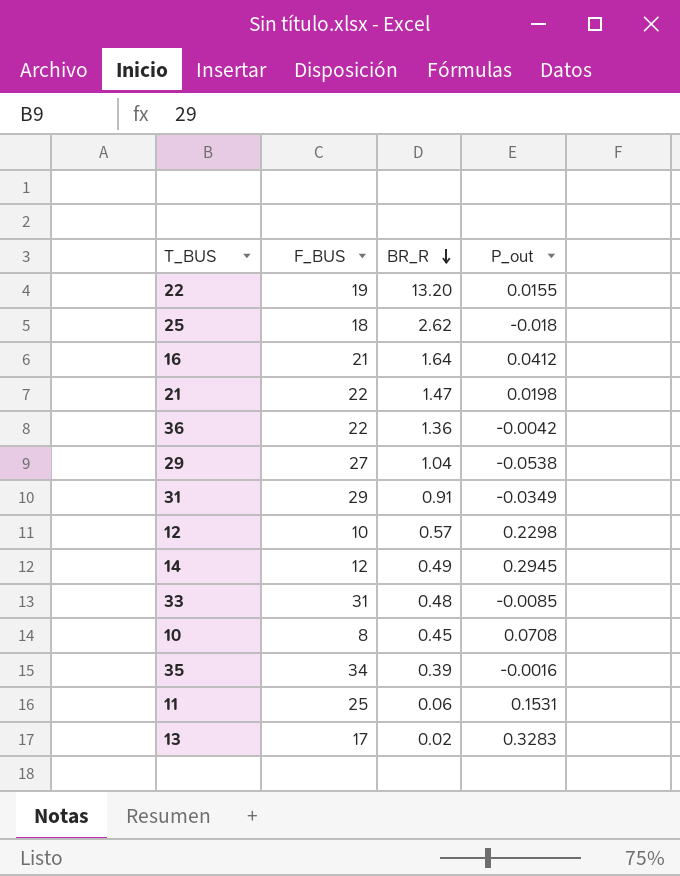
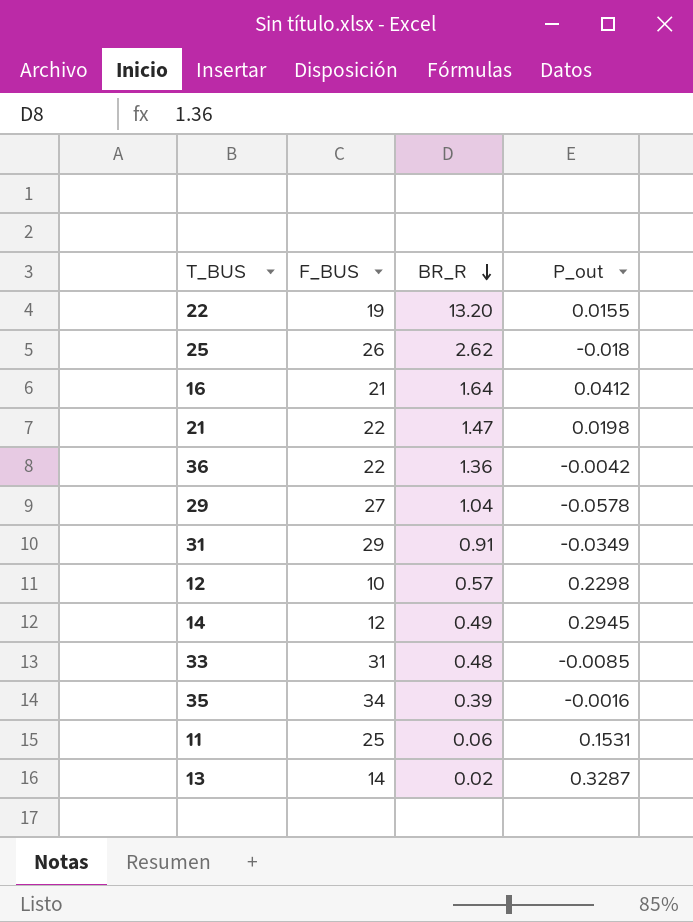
row 10: 8 | 0.45 | 0.0708 -> none
25 | F_BUS: 18 -> 26
29 | P_out: -0.0538 -> -0.0578
13 | F_BUS: 17 -> 14
13 | P_out: 0.3283 -> 0.3287

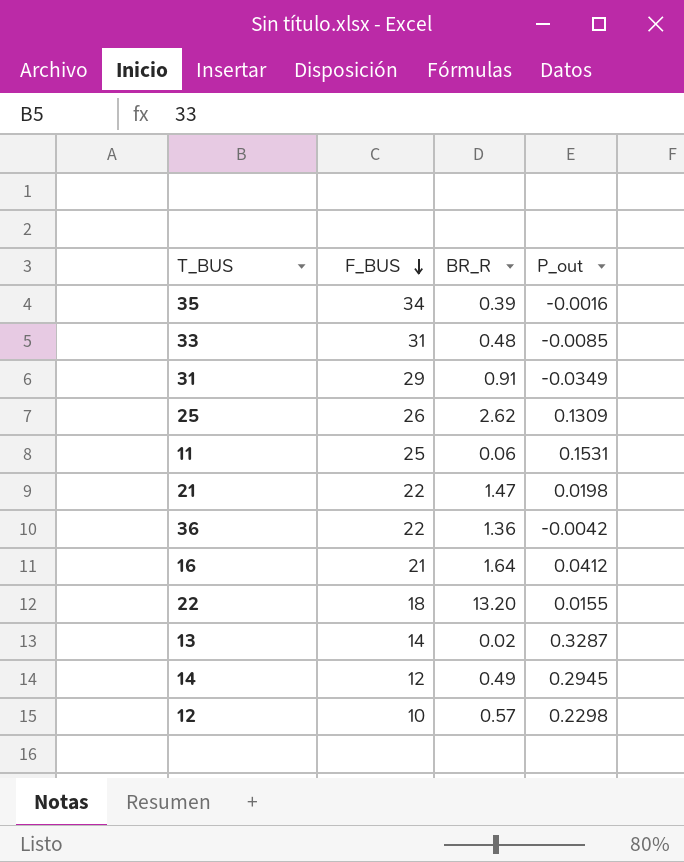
row order: BR_R descending -> F_BUS descending
row 29: 27 | 1.04 | -0.0578 -> none
25 | P_out: -0.018 -> 0.1309
22 | F_BUS: 19 -> 18

